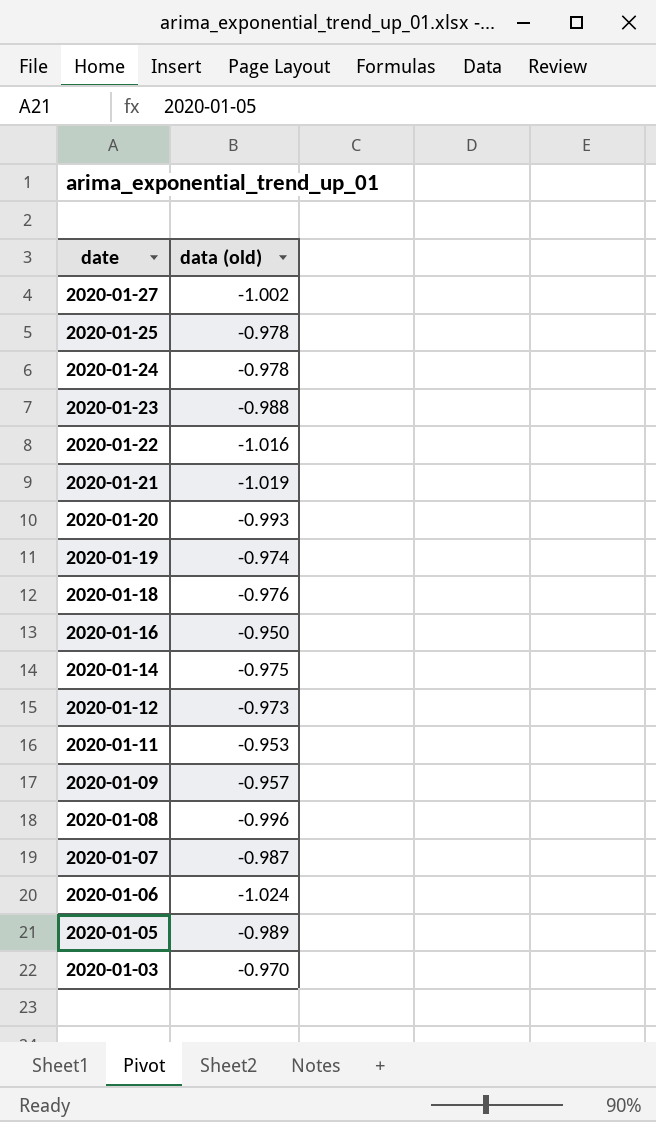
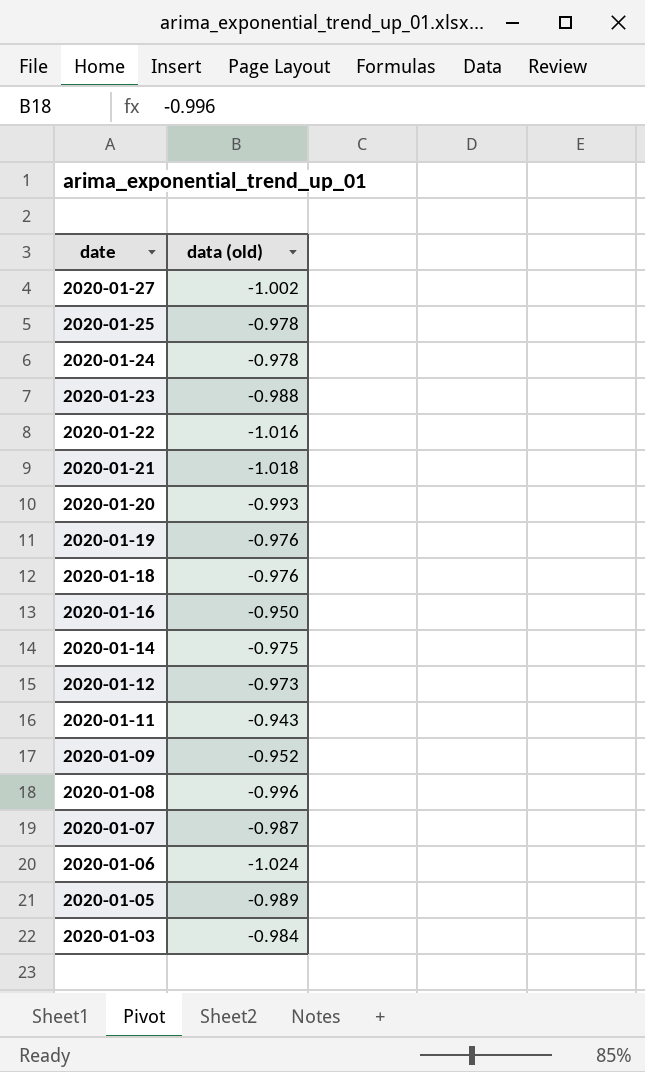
2020-01-21 | data (old): -1.019 -> -1.018
2020-01-19 | data (old): -0.974 -> -0.976
2020-01-11 | data (old): -0.953 -> -0.943
2020-01-09 | data (old): -0.957 -> -0.952
2020-01-03 | data (old): -0.970 -> -0.984

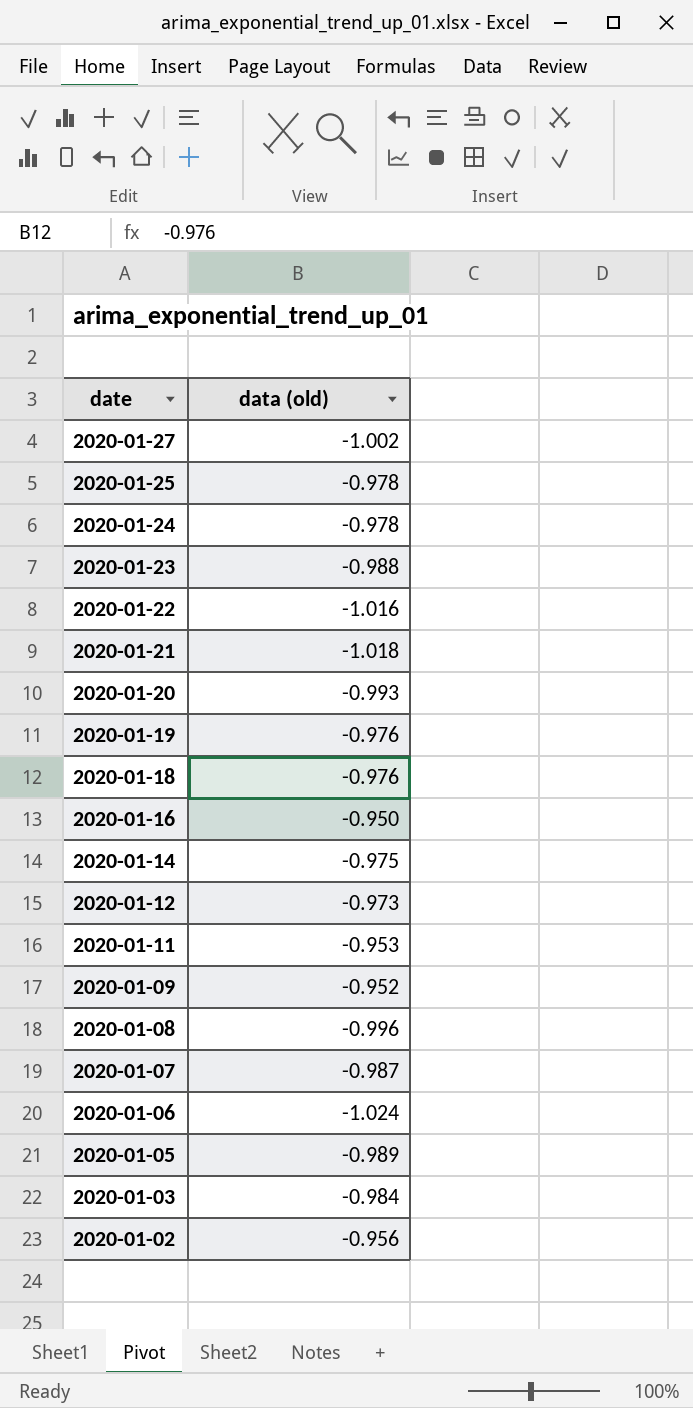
2020-01-11 | data (old): -0.943 -> -0.953
row 2020-01-02: none -> -0.956

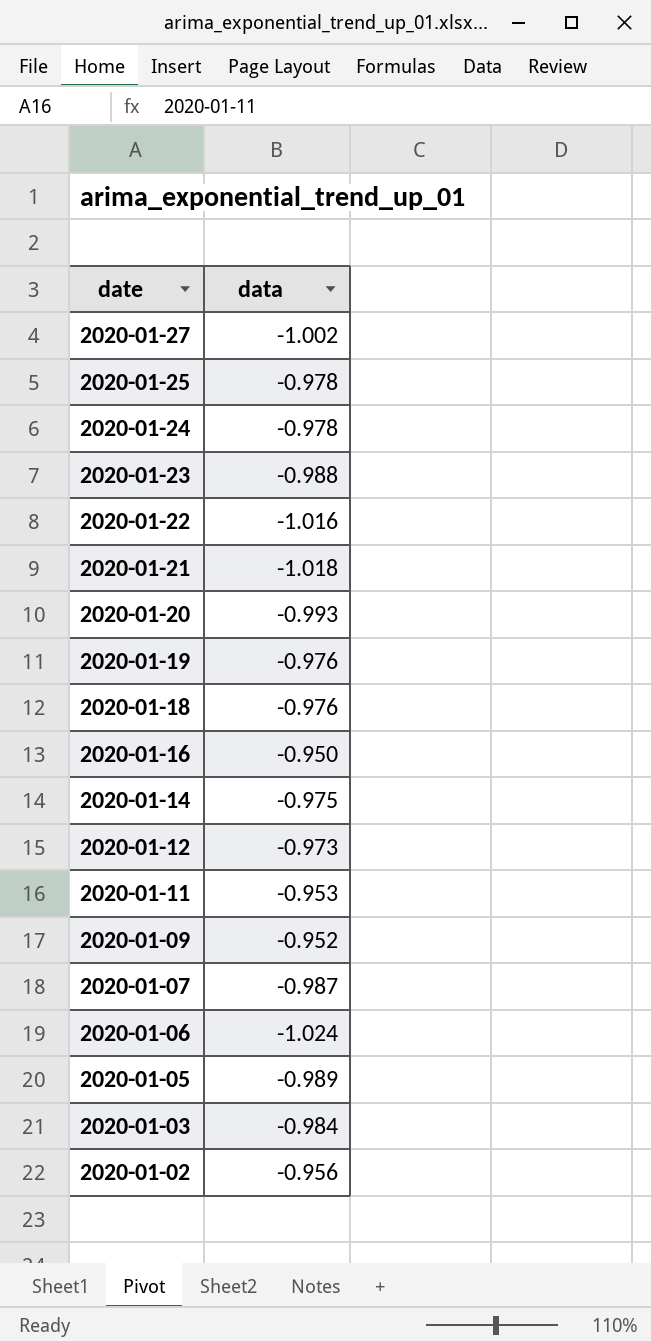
column name: data (old) -> data
row 2020-01-08: -0.996 -> none

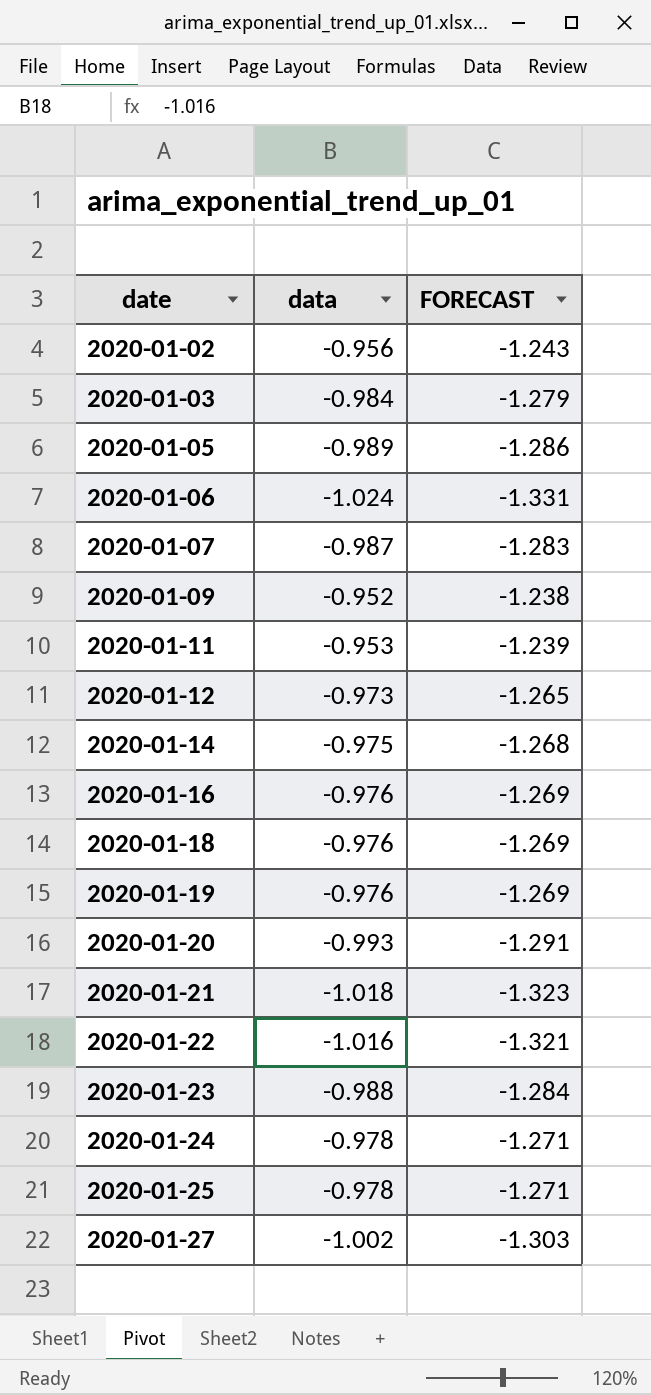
row order: date descending -> date ascending
column FORECAST | formula: none -> [data] * 1.3
2020-01-16 | data: -0.950 -> -0.976

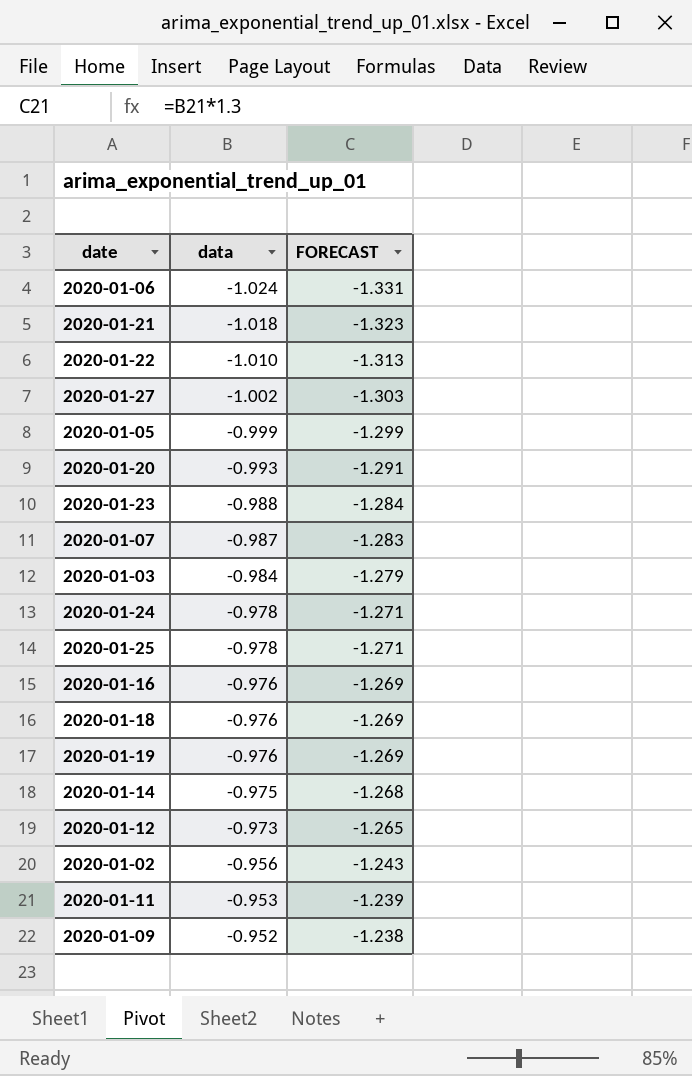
row order: date ascending -> data ascending
2020-01-22 | data: -1.016 -> -1.010
2020-01-22 | FORECAST: -1.321 -> -1.313
2020-01-05 | data: -0.989 -> -0.999
2020-01-05 | FORECAST: -1.286 -> -1.299

